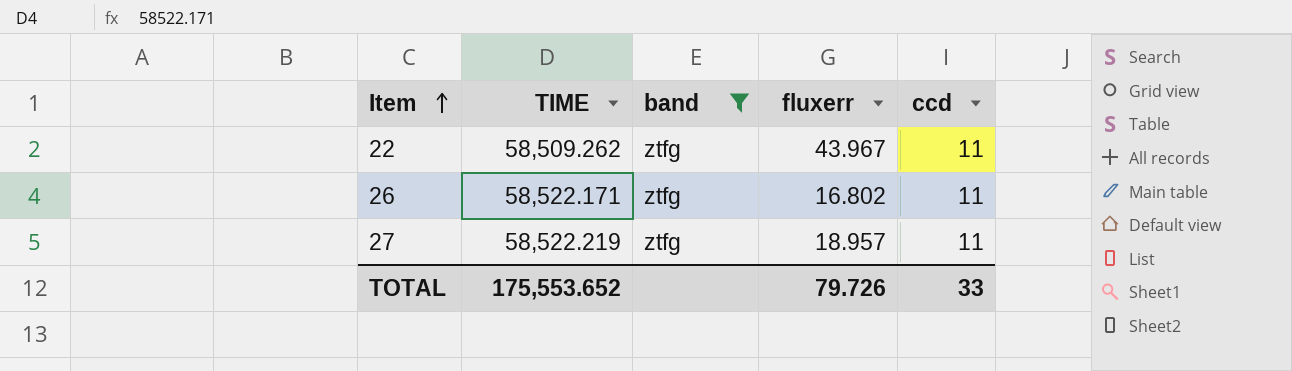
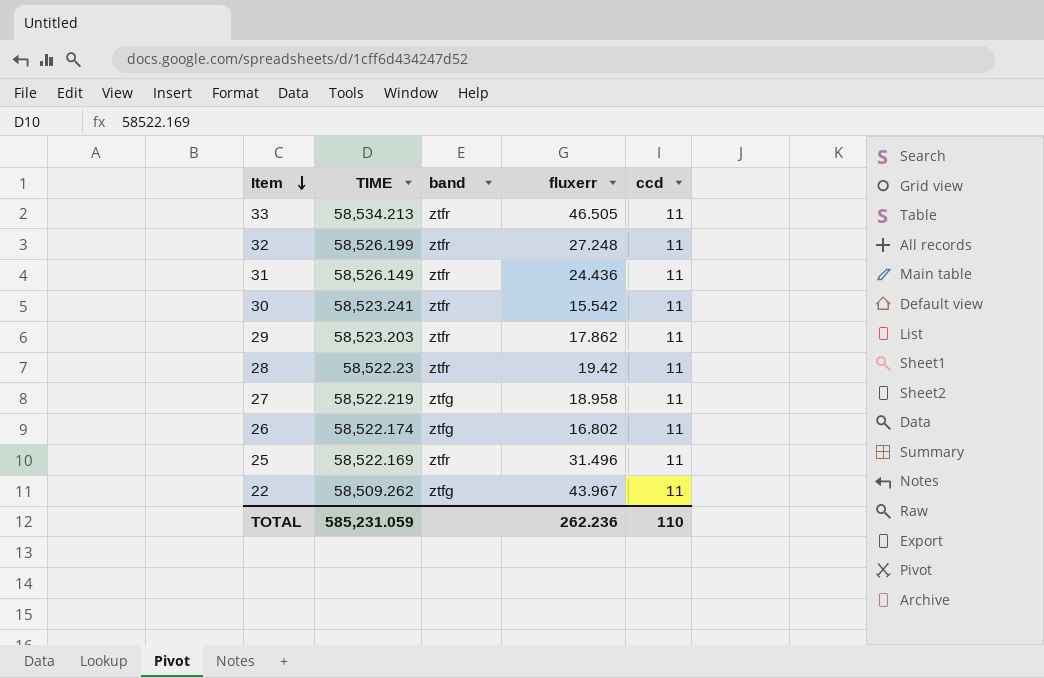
filter: band = ztfg -> none
row order: Item ascending -> Item descending
27 | fluxerr: 18.957 -> 18.958
26 | TIME: 58,522.171 -> 58,522.174
TOTAL | TIME: 175,553.652 -> 585,231.059
TOTAL | fluxerr: 79.726 -> 262.236
TOTAL | ccd: 33 -> 110

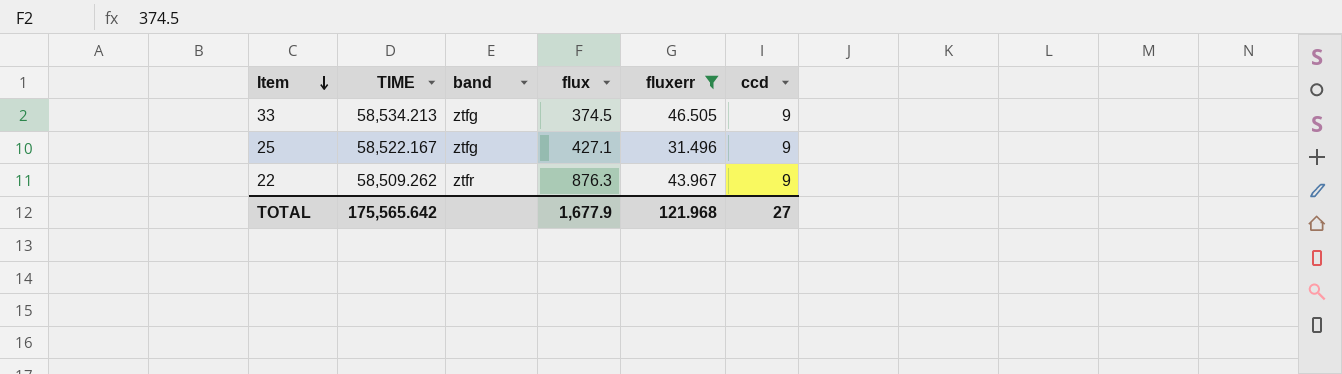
filter: none -> fluxerr >= 31.496
column flux | position: none -> 4
33 | band: ztfr -> ztfg
33 | ccd: 11 -> 9
25 | TIME: 58,522.169 -> 58,522.167
25 | band: ztfr -> ztfg
25 | ccd: 11 -> 9
22 | band: ztfg -> ztfr
22 | ccd: 11 -> 9
TOTAL | TIME: 585,231.059 -> 175,565.642
TOTAL | fluxerr: 262.236 -> 121.968
TOTAL | ccd: 110 -> 27

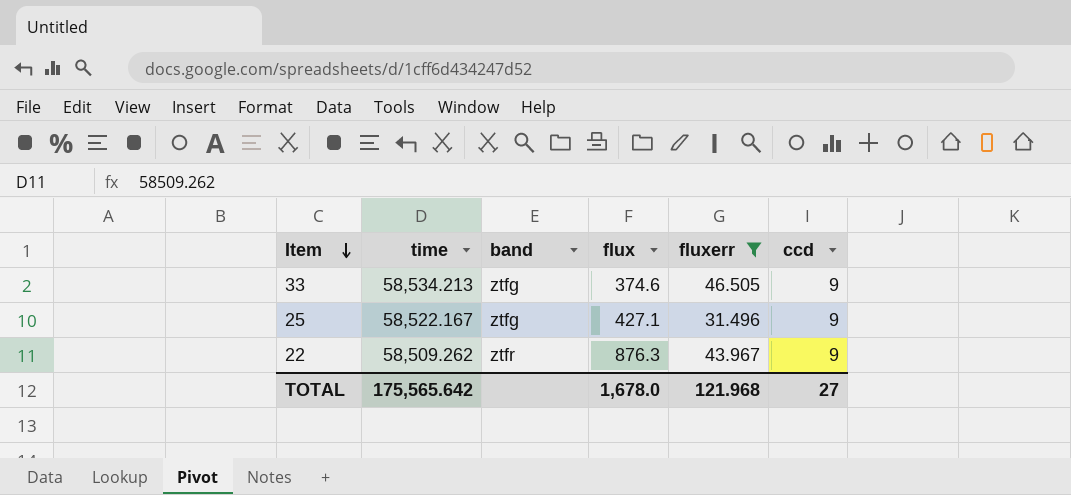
column name: TIME -> time
33 | flux: 374.5 -> 374.6
TOTAL | flux: 1,677.9 -> 1,678.0

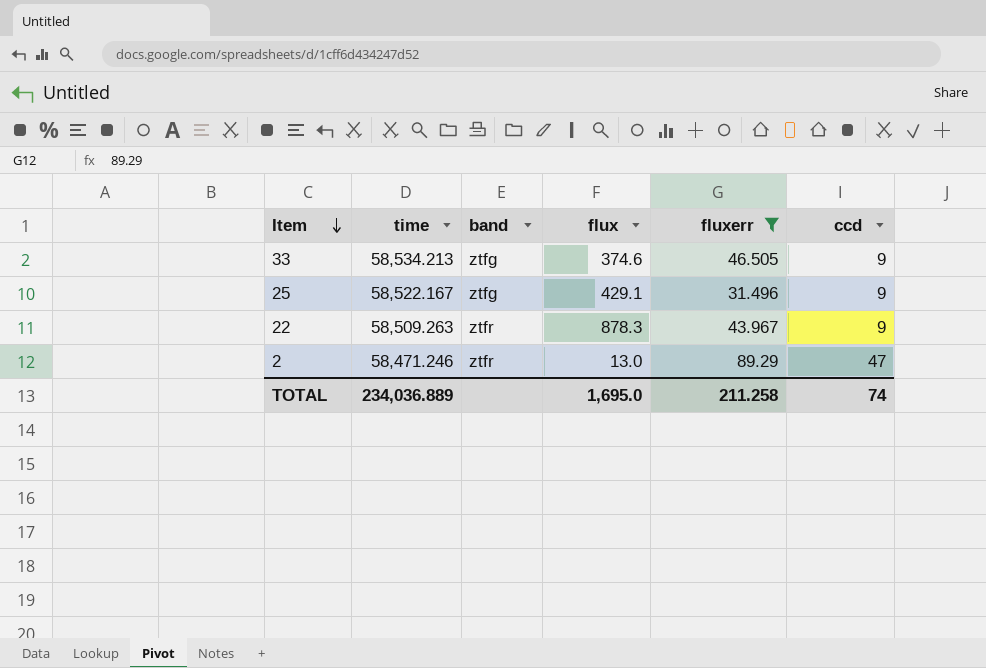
25 | flux: 427.1 -> 429.1
22 | time: 58,509.262 -> 58,509.263
22 | flux: 876.3 -> 878.3
row 2: none -> 58,471.246 | ztfr | 13.0 | 89.29 | 47
TOTAL | time: 175,565.642 -> 234,036.889
TOTAL | flux: 1,678.0 -> 1,695.0
TOTAL | fluxerr: 121.968 -> 211.258
TOTAL | ccd: 27 -> 74

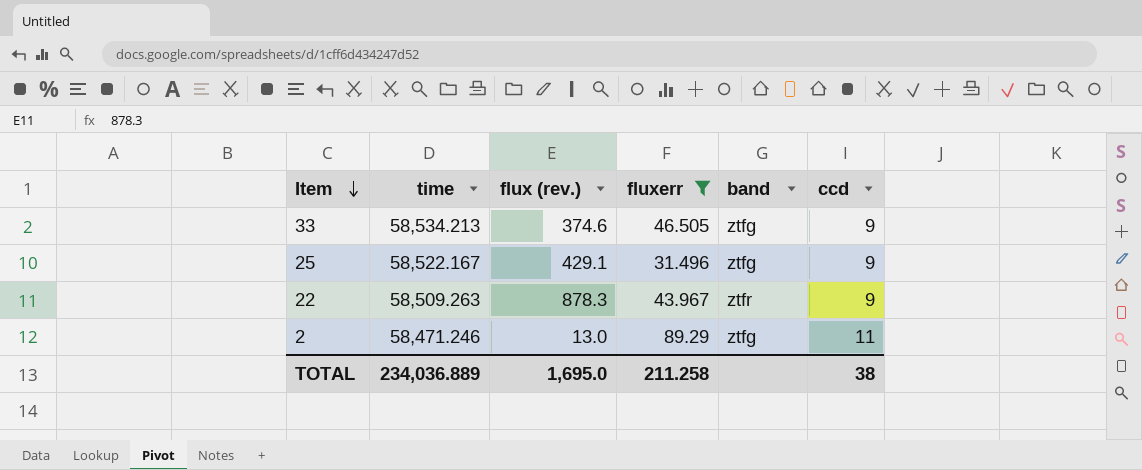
column name: flux -> flux (rev.)
column band | position: 3 -> 5
2 | band: ztfr -> ztfg
2 | ccd: 47 -> 11
TOTAL | ccd: 74 -> 38

